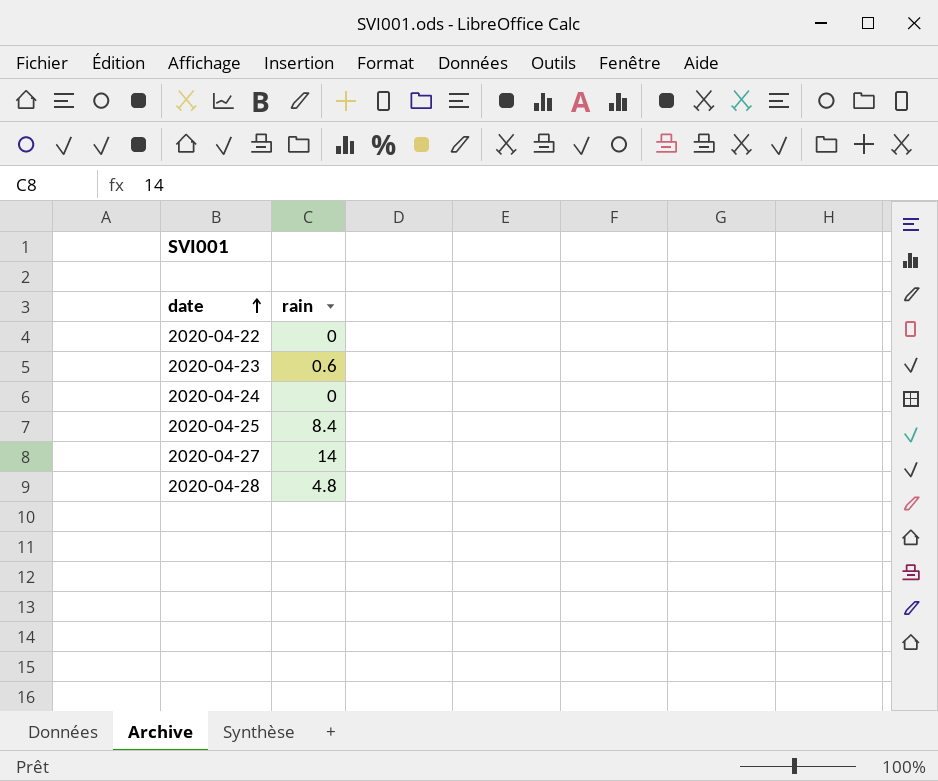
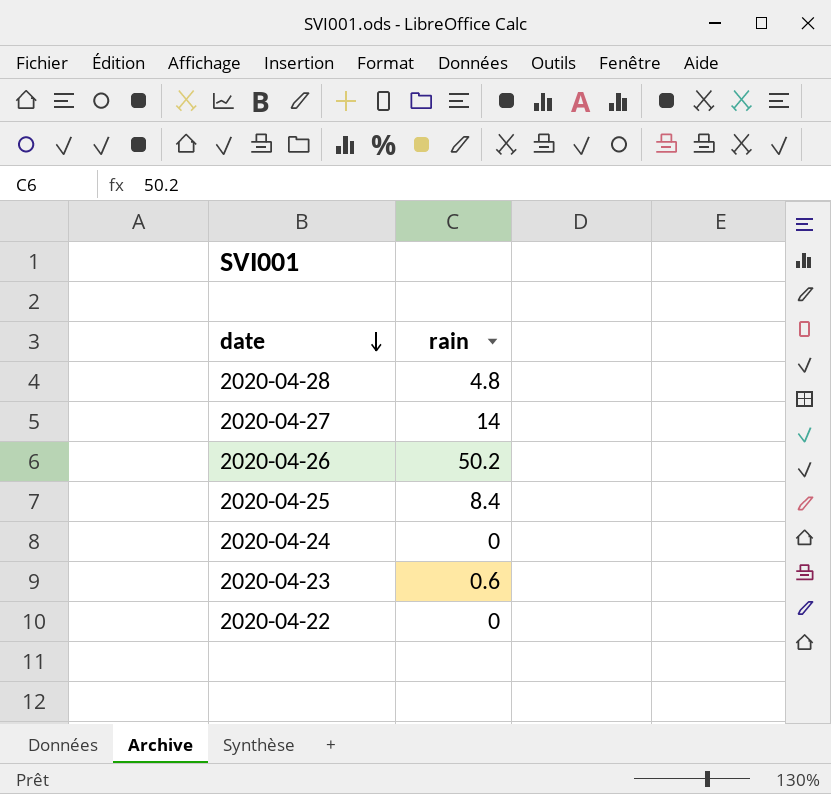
row order: date ascending -> date descending
row 2020-04-26: none -> 50.2

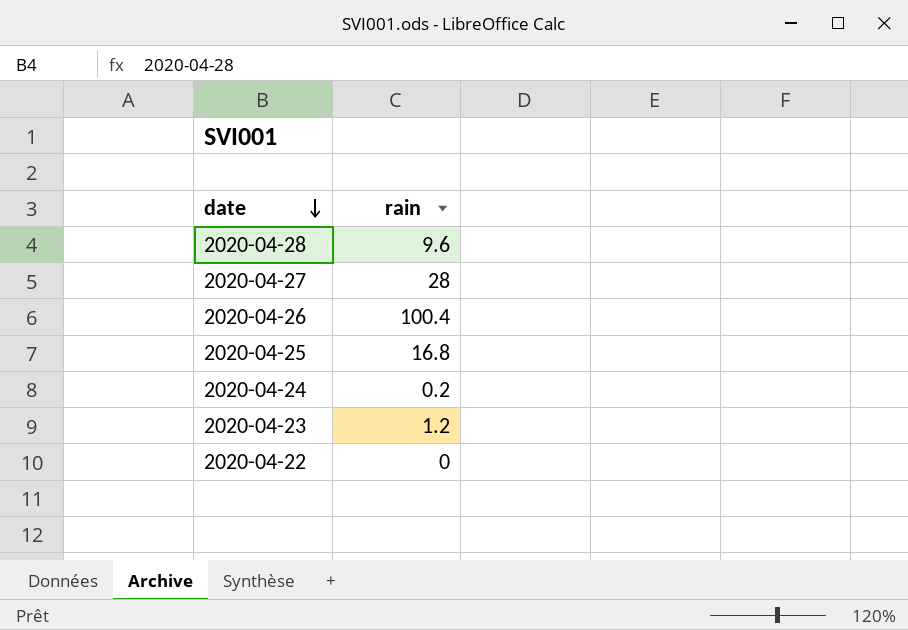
2020-04-28 | rain: 4.8 -> 9.6
2020-04-27 | rain: 14 -> 28
2020-04-26 | rain: 50.2 -> 100.4
2020-04-25 | rain: 8.4 -> 16.8
2020-04-24 | rain: 0 -> 0.2
2020-04-23 | rain: 0.6 -> 1.2

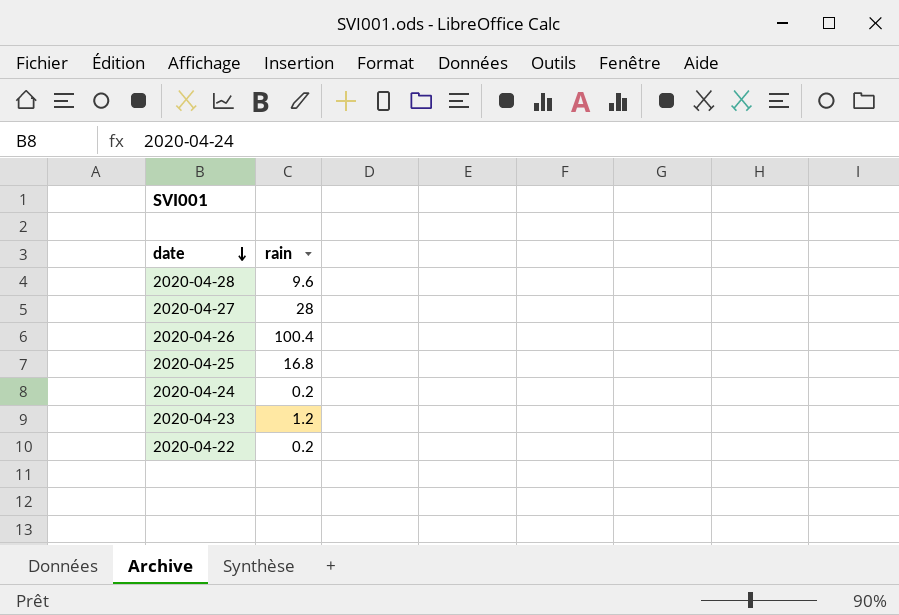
2020-04-22 | rain: 0 -> 0.2

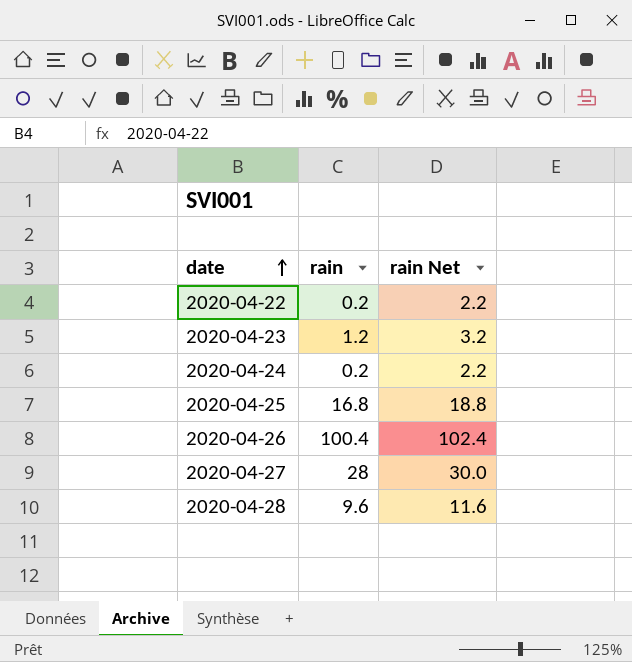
row order: date descending -> date ascending
column rain Net | formula: none -> [rain] + 2

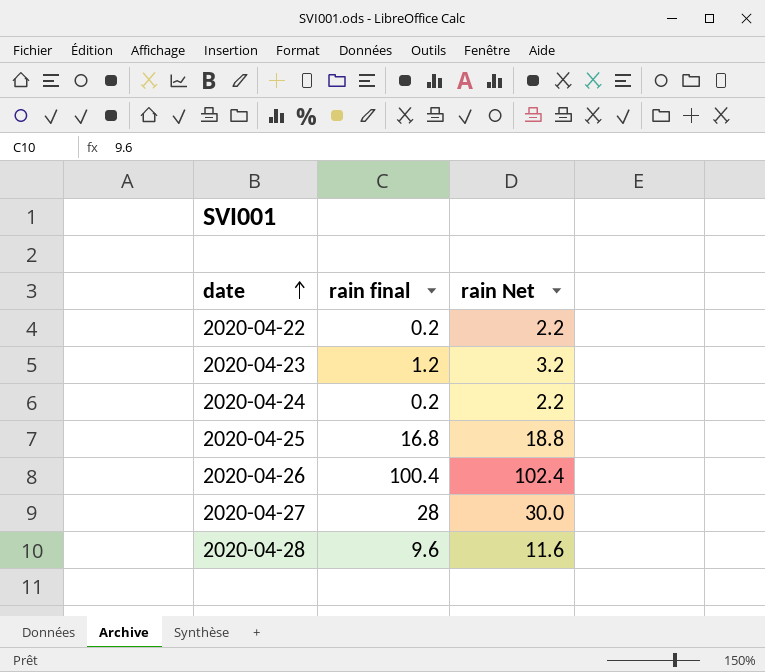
column name: rain -> rain final

